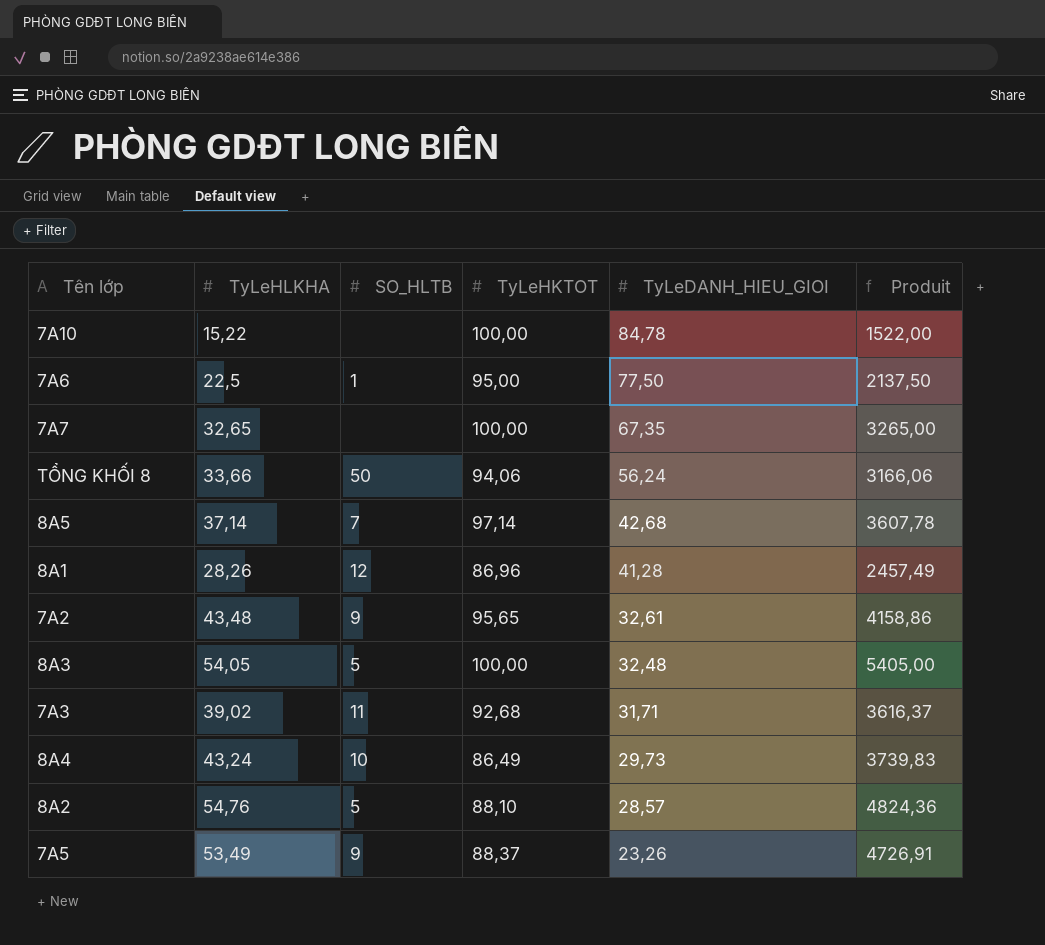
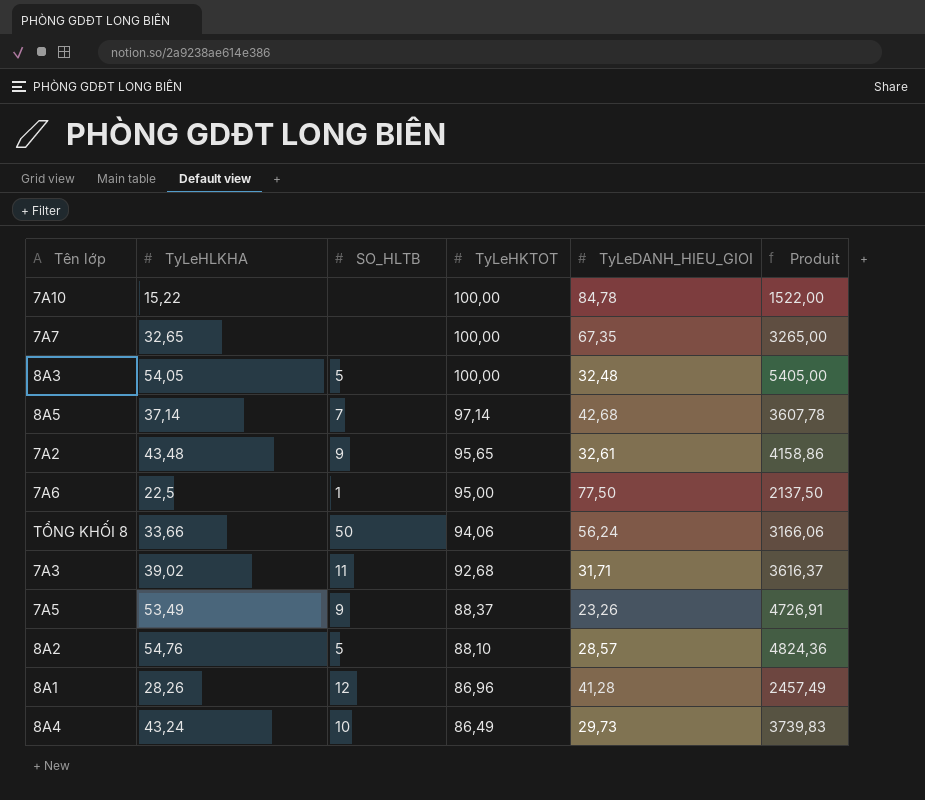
row order: TyLeDANH_HIEU_GIOI descending -> TyLeHKTOT descending

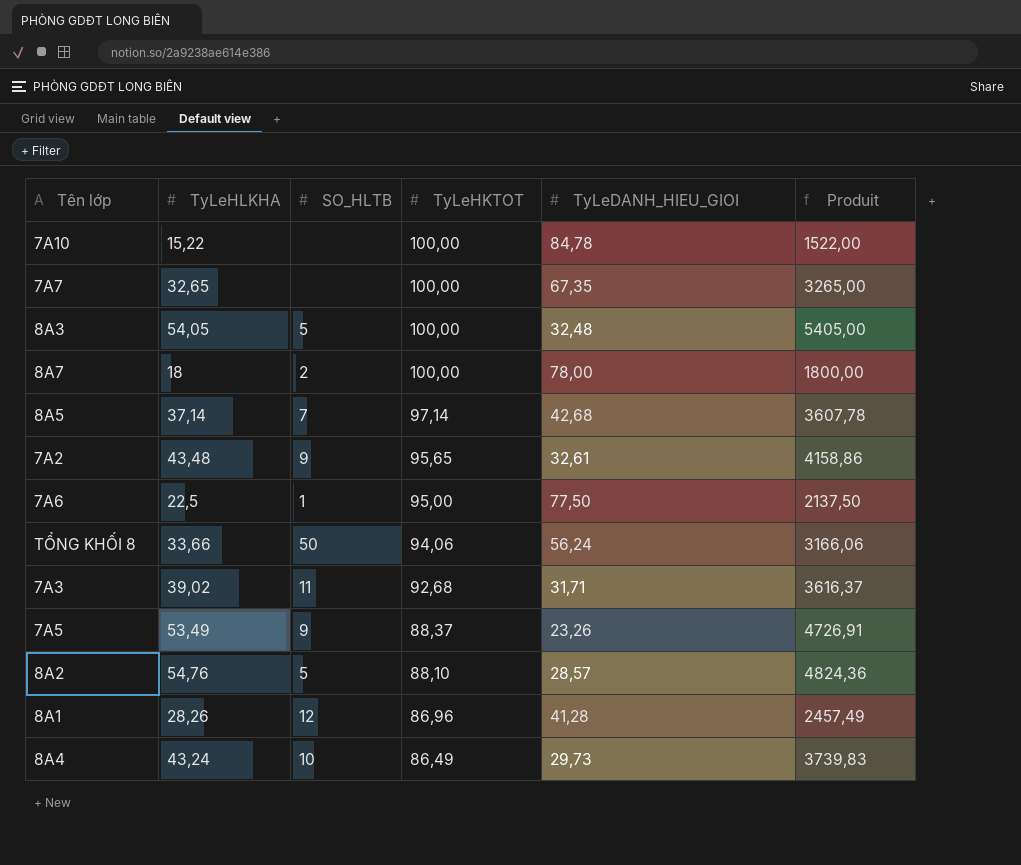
row 8A7: none -> 18 | 2 | 100,00 | 78,00 | 1800,00

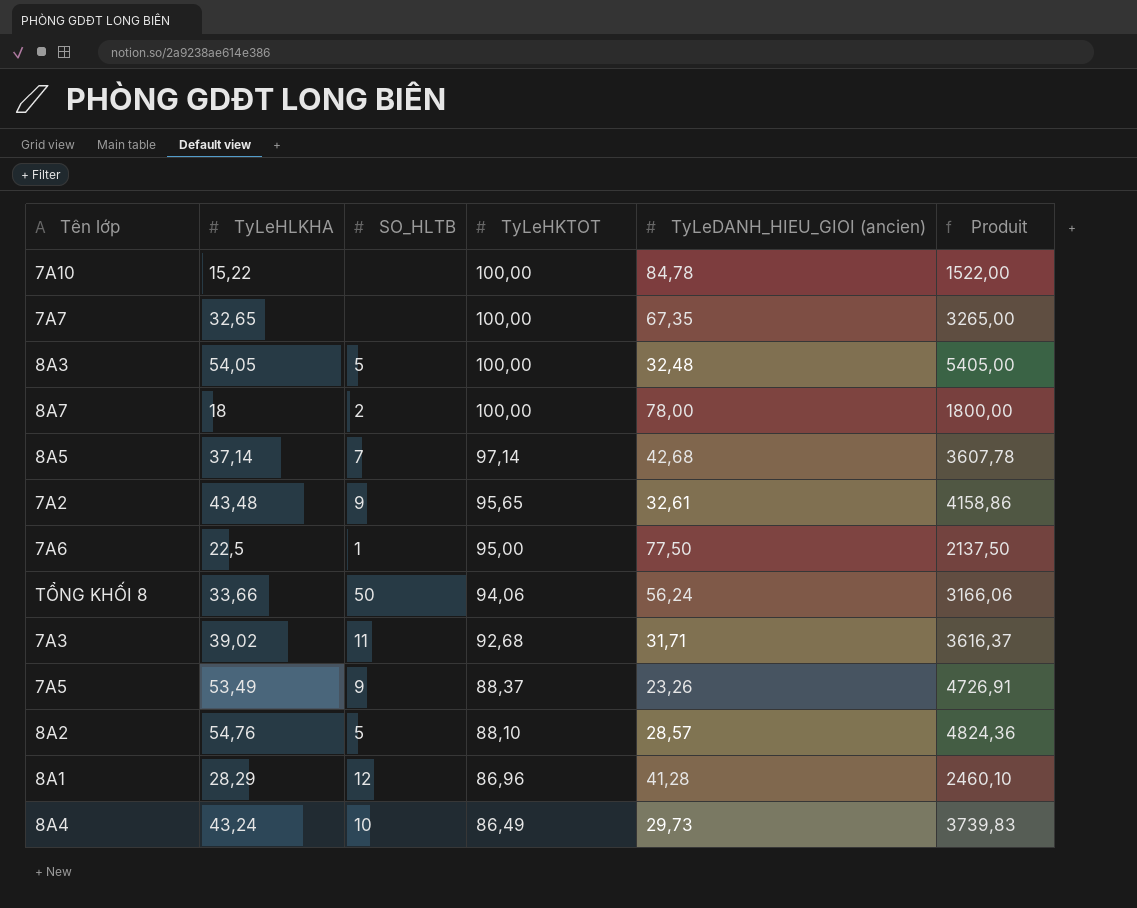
column name: TyLeDANH_HIEU_GIOI -> TyLeDANH_HIEU_GIOI (ancien)
8A1 | TyLeHLKHA: 28,26 -> 28,29
8A1 | Produit: 2457,49 -> 2460,10

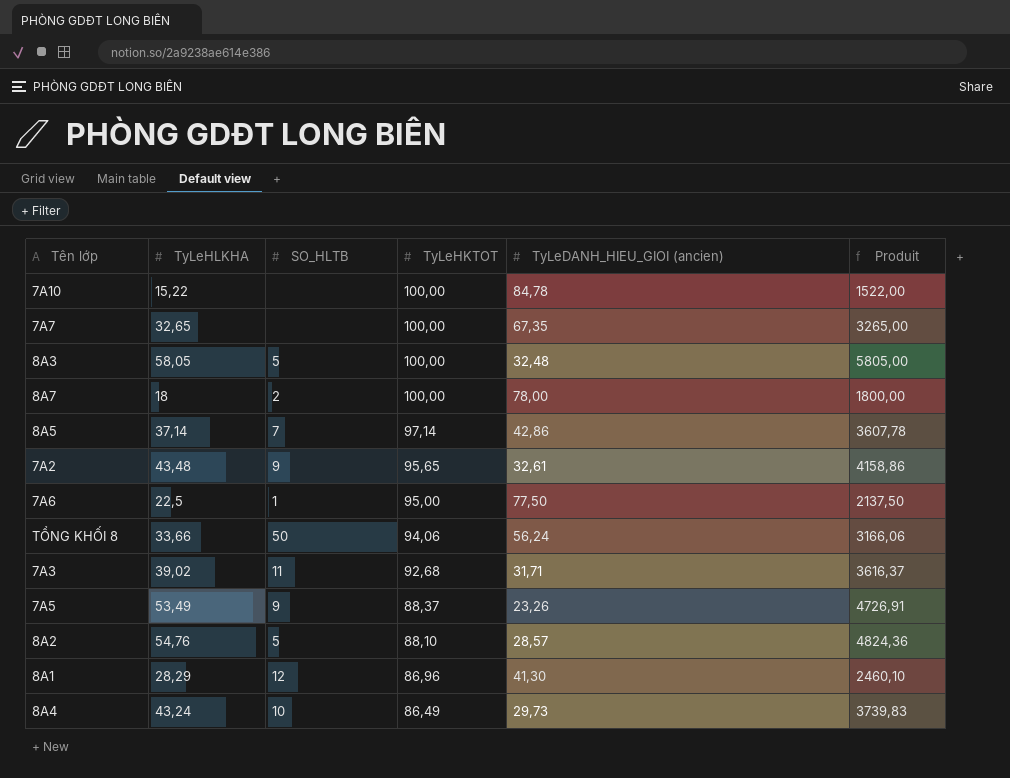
8A3 | TyLeHLKHA: 54,05 -> 58,05
8A3 | Produit: 5405,00 -> 5805,00
8A5 | TyLeDANH_HIEU_GIOI (ancien): 42,68 -> 42,86
8A1 | TyLeDANH_HIEU_GIOI (ancien): 41,28 -> 41,30

